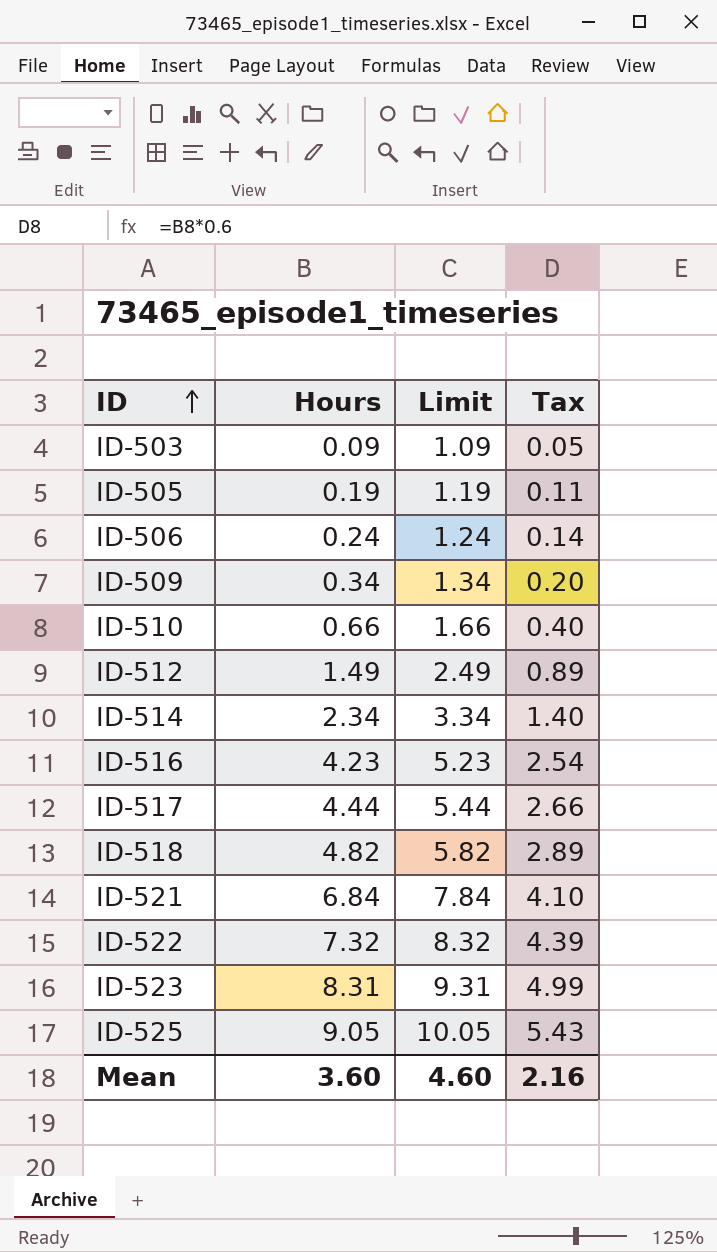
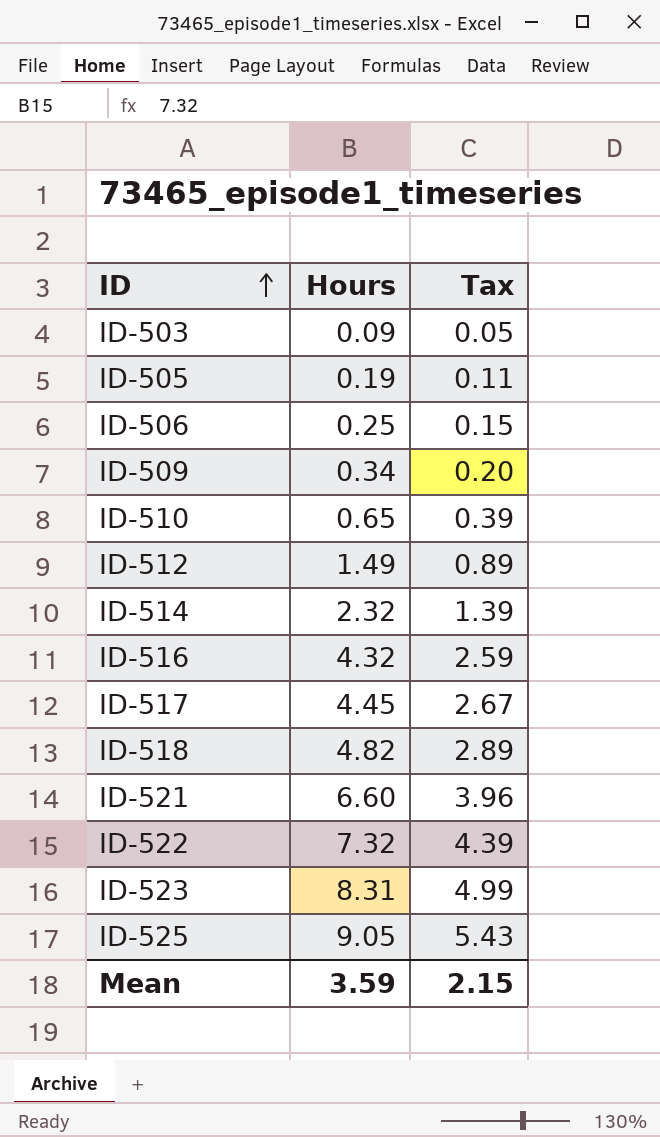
column Limit | formula: [Hours] + 1 -> none
ID-506 | Hours: 0.24 -> 0.25
ID-506 | Tax: 0.14 -> 0.15
ID-510 | Hours: 0.66 -> 0.65
ID-510 | Tax: 0.40 -> 0.39
ID-514 | Hours: 2.34 -> 2.32
ID-514 | Tax: 1.40 -> 1.39
ID-516 | Hours: 4.23 -> 4.32
ID-516 | Tax: 2.54 -> 2.59
ID-517 | Hours: 4.44 -> 4.45
ID-517 | Tax: 2.66 -> 2.67
ID-521 | Hours: 6.84 -> 6.60
ID-521 | Tax: 4.10 -> 3.96
Mean | Hours: 3.60 -> 3.59
Mean | Tax: 2.16 -> 2.15

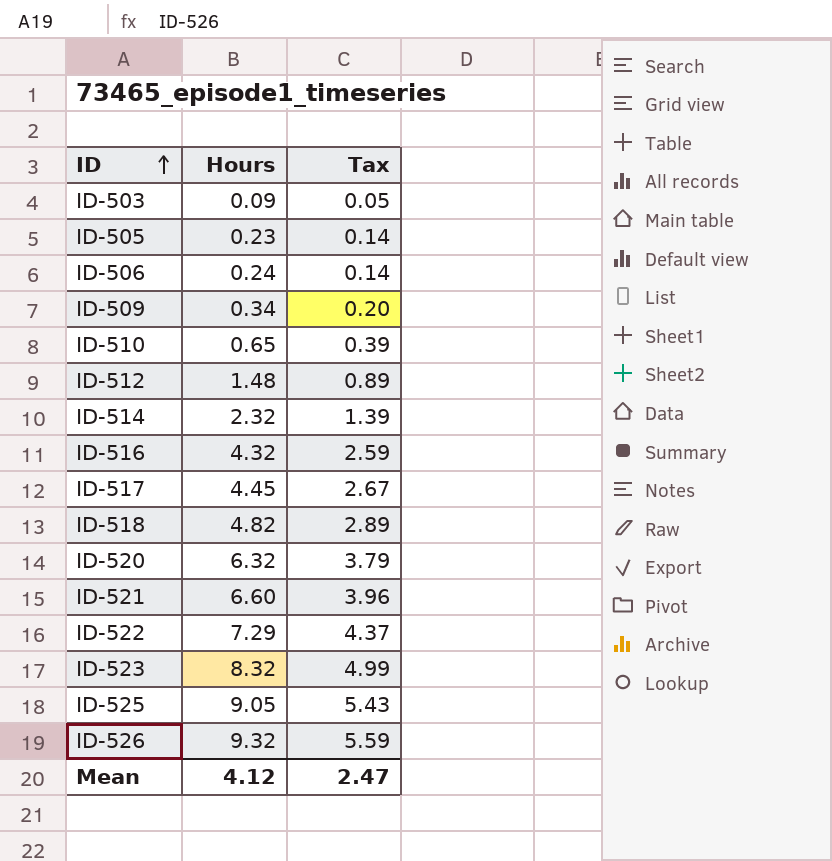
ID-505 | Hours: 0.19 -> 0.23
ID-505 | Tax: 0.11 -> 0.14
ID-506 | Hours: 0.25 -> 0.24
ID-506 | Tax: 0.15 -> 0.14
ID-512 | Hours: 1.49 -> 1.48
row ID-520: none -> 6.32 | 3.79
ID-522 | Hours: 7.32 -> 7.29
ID-522 | Tax: 4.39 -> 4.37
ID-523 | Hours: 8.31 -> 8.32
row ID-526: none -> 9.32 | 5.59
Mean | Hours: 3.59 -> 4.12
Mean | Tax: 2.15 -> 2.47

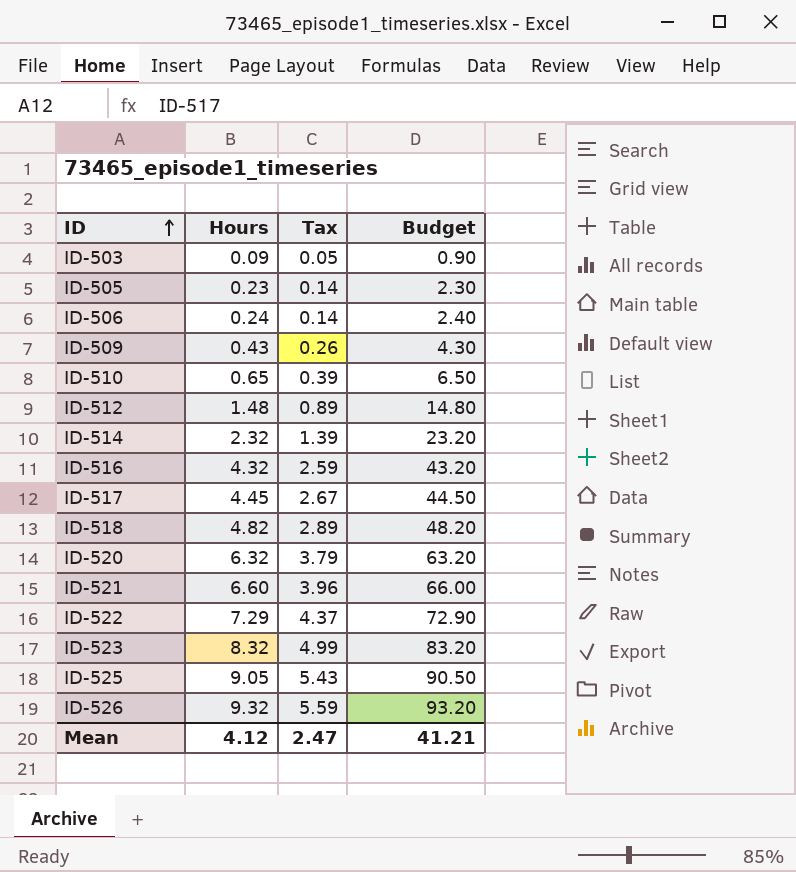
column Budget | formula: none -> [Hours] * 10
ID-509 | Hours: 0.34 -> 0.43
ID-509 | Tax: 0.20 -> 0.26

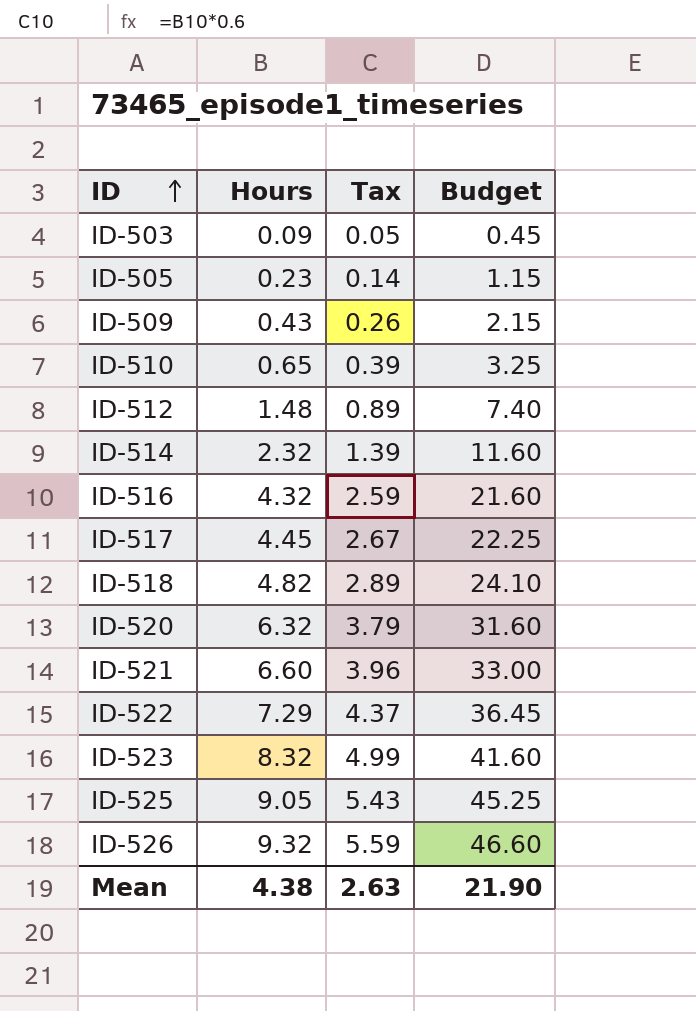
column Budget | formula: [Hours] * 10 -> [Hours] * 5
row ID-506: 0.24 | 0.14 | 2.40 -> none
Mean | Hours: 4.12 -> 4.38
Mean | Tax: 2.47 -> 2.63
Mean | Budget: 41.21 -> 21.90

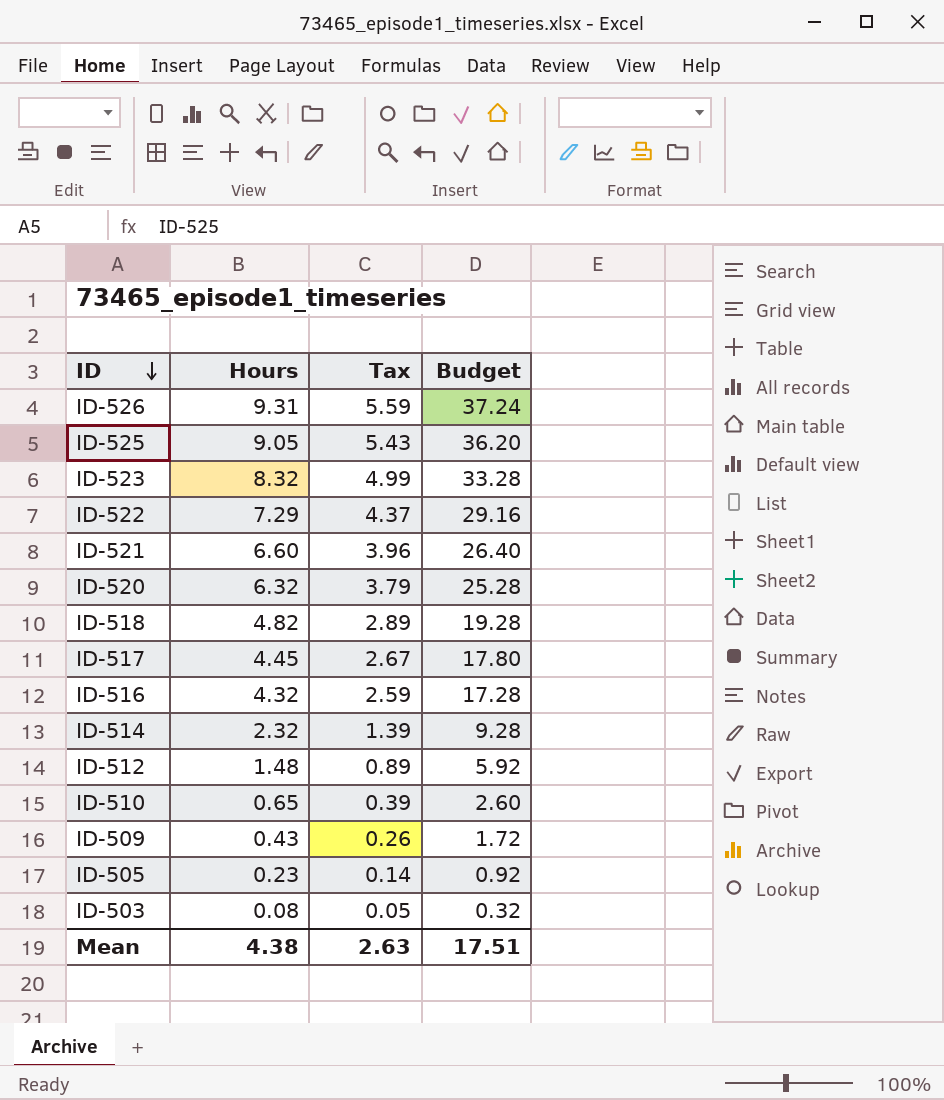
row order: ID ascending -> ID descending
column Budget | formula: [Hours] * 5 -> [Hours] * 4
ID-526 | Hours: 9.32 -> 9.31
ID-503 | Hours: 0.09 -> 0.08
Mean | Budget: 21.90 -> 17.51

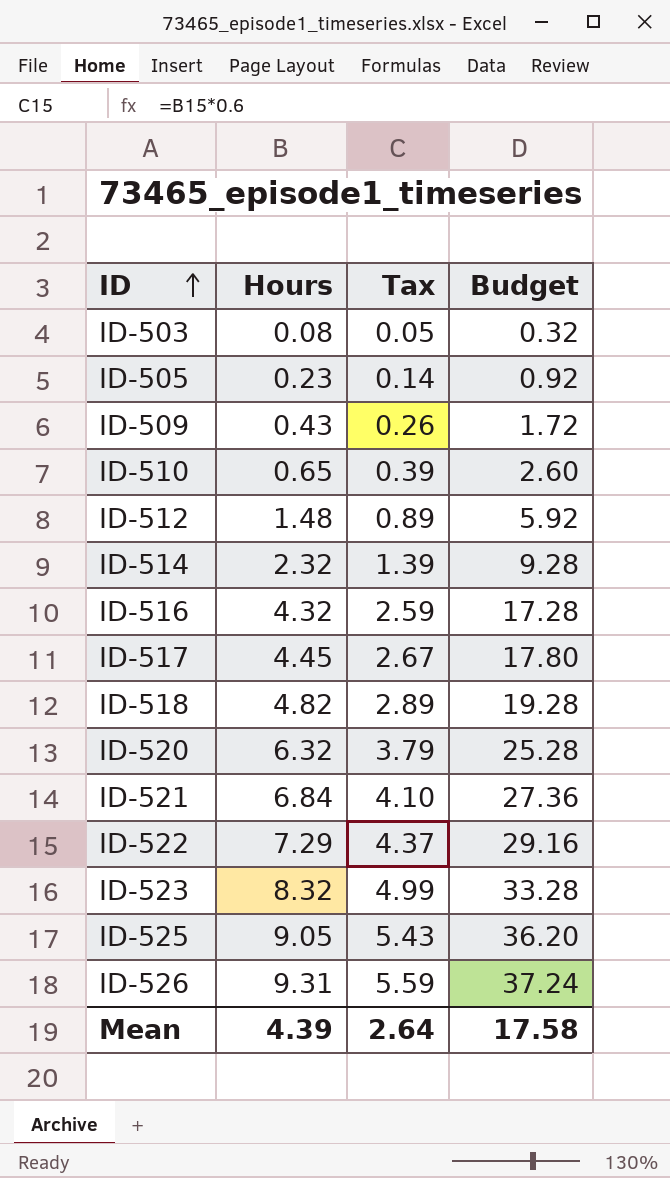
row order: ID descending -> ID ascending
ID-521 | Hours: 6.60 -> 6.84
ID-521 | Tax: 3.96 -> 4.10
ID-521 | Budget: 26.40 -> 27.36
Mean | Hours: 4.38 -> 4.39
Mean | Tax: 2.63 -> 2.64
Mean | Budget: 17.51 -> 17.58

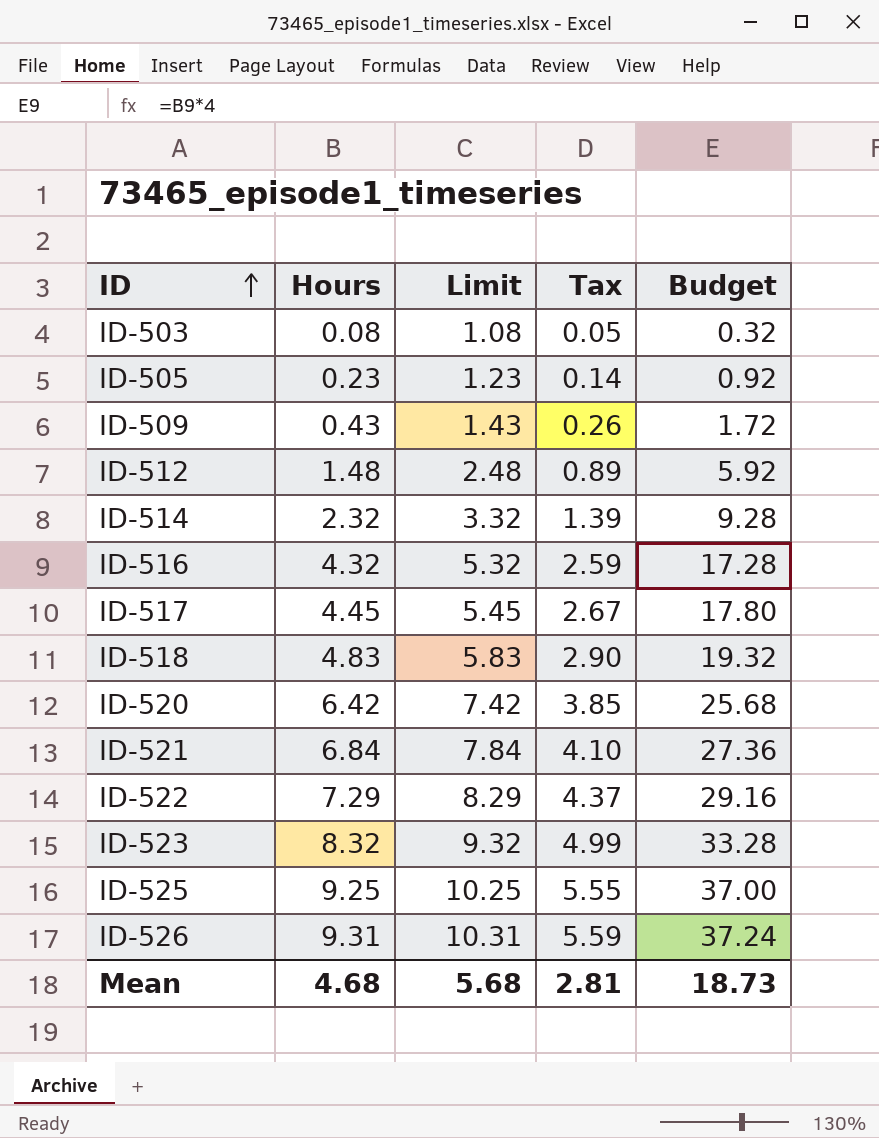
column Limit | formula: none -> [Hours] + 1
row ID-510: 0.65 | 0.39 | 2.60 -> none
ID-518 | Hours: 4.82 -> 4.83
ID-518 | Tax: 2.89 -> 2.90
ID-518 | Budget: 19.28 -> 19.32
ID-520 | Hours: 6.32 -> 6.42
ID-520 | Tax: 3.79 -> 3.85
ID-520 | Budget: 25.28 -> 25.68
ID-525 | Hours: 9.05 -> 9.25
ID-525 | Tax: 5.43 -> 5.55
ID-525 | Budget: 36.20 -> 37.00
Mean | Hours: 4.39 -> 4.68
Mean | Tax: 2.64 -> 2.81
Mean | Budget: 17.58 -> 18.73

